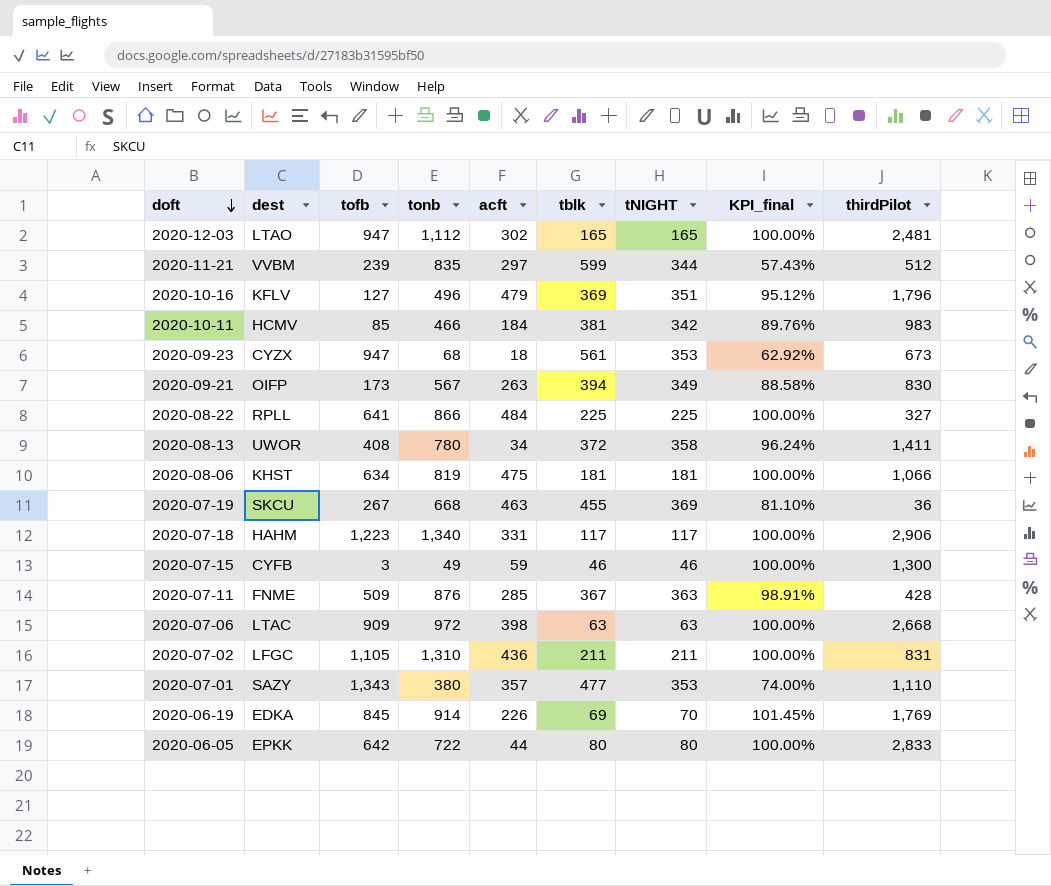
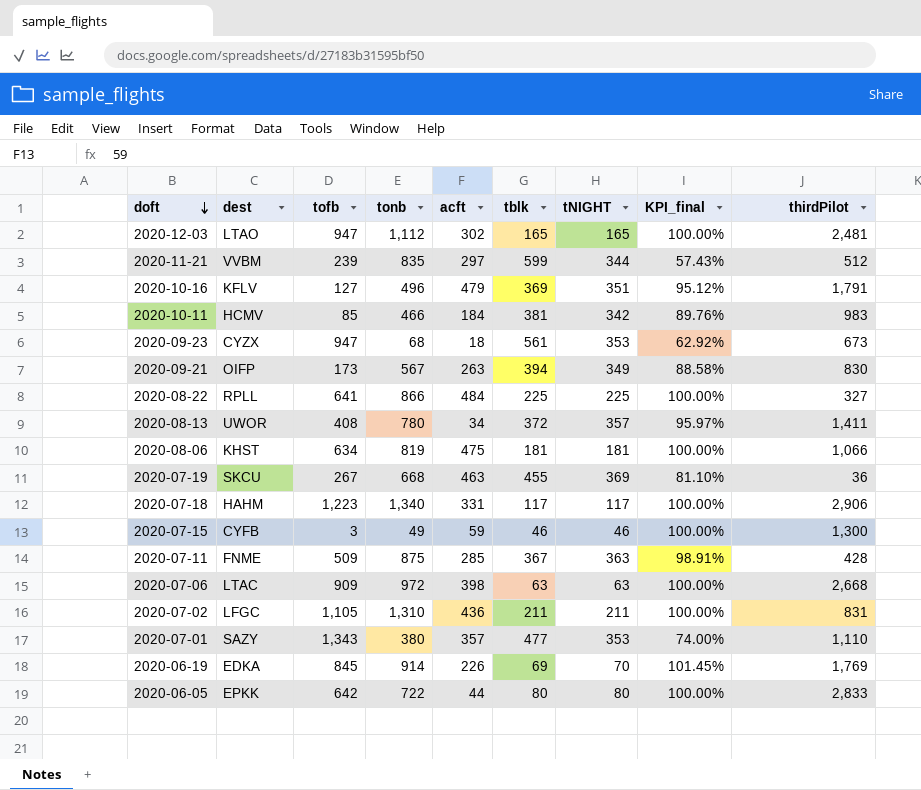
2020-10-16 | thirdPilot: 1,796 -> 1,791
2020-08-13 | tNIGHT: 358 -> 357
2020-08-13 | KPI_final: 96.24% -> 95.97%
2020-07-11 | tonb: 876 -> 875

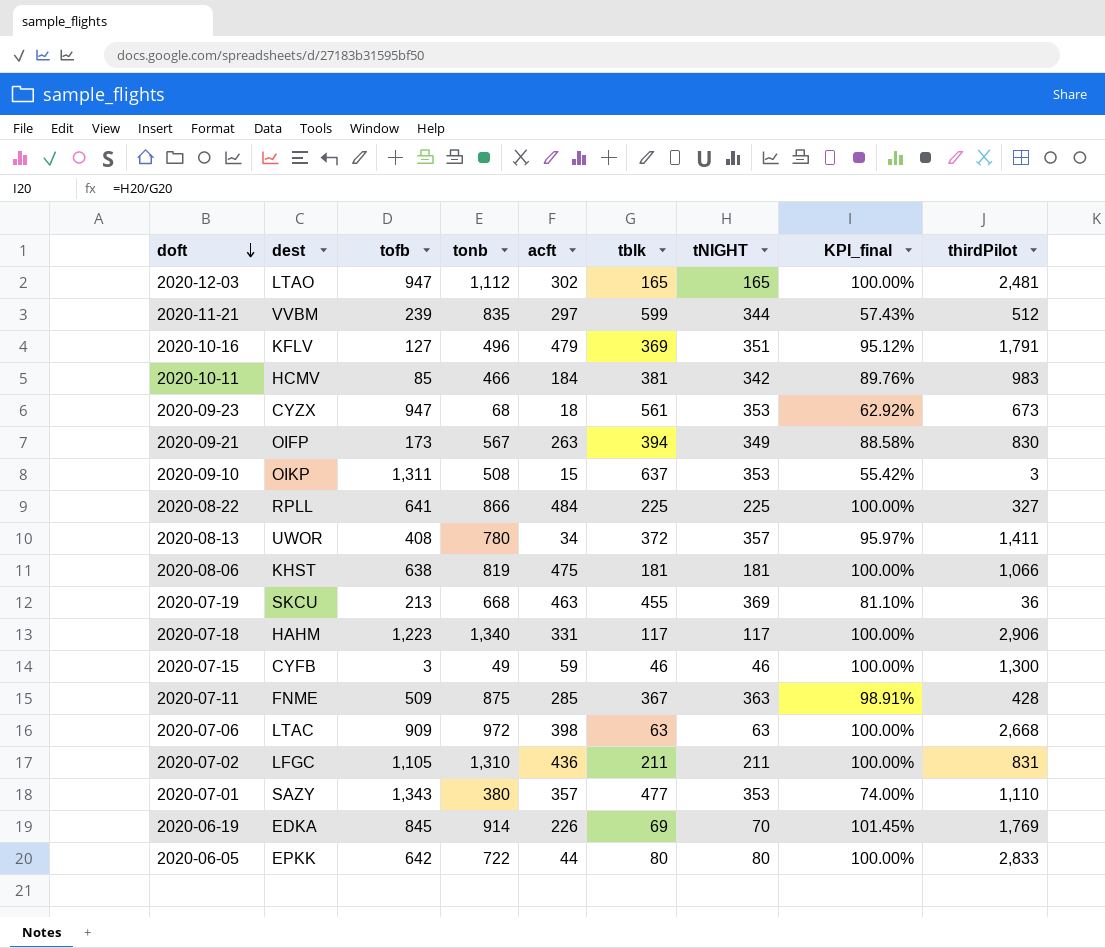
row 2020-09-10: none -> OIKP | 1,311 | 508 | 15 | 637 | 353 | 55.42% | 3
2020-08-06 | tofb: 634 -> 638
2020-07-19 | tofb: 267 -> 213

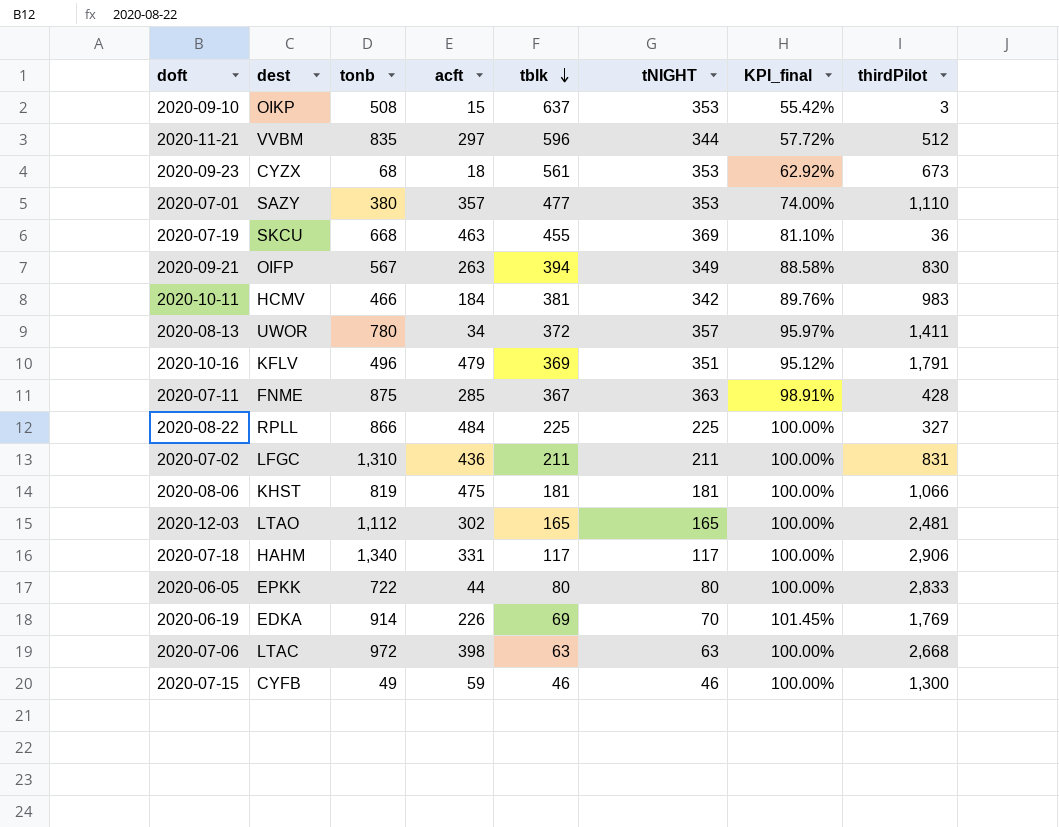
row order: doft descending -> tblk descending
column tofb | position: 3 -> none
2020-11-21 | tblk: 599 -> 596
2020-11-21 | KPI_final: 57.43% -> 57.72%

